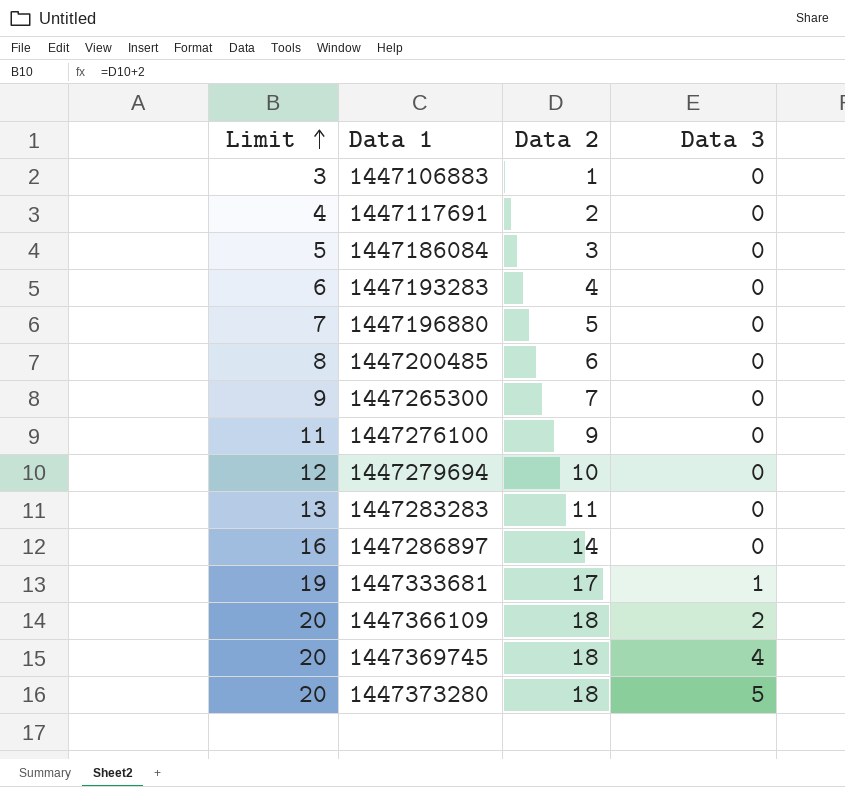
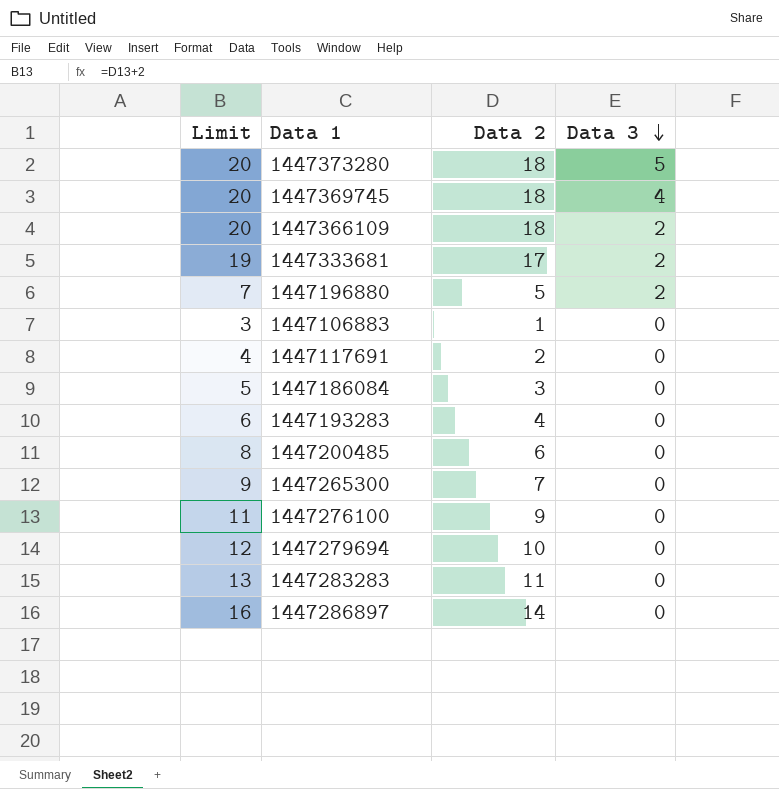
row order: Limit ascending -> Data 3 descending
1447333681 | Data 3: 1 -> 2
1447196880 | Data 3: 0 -> 2

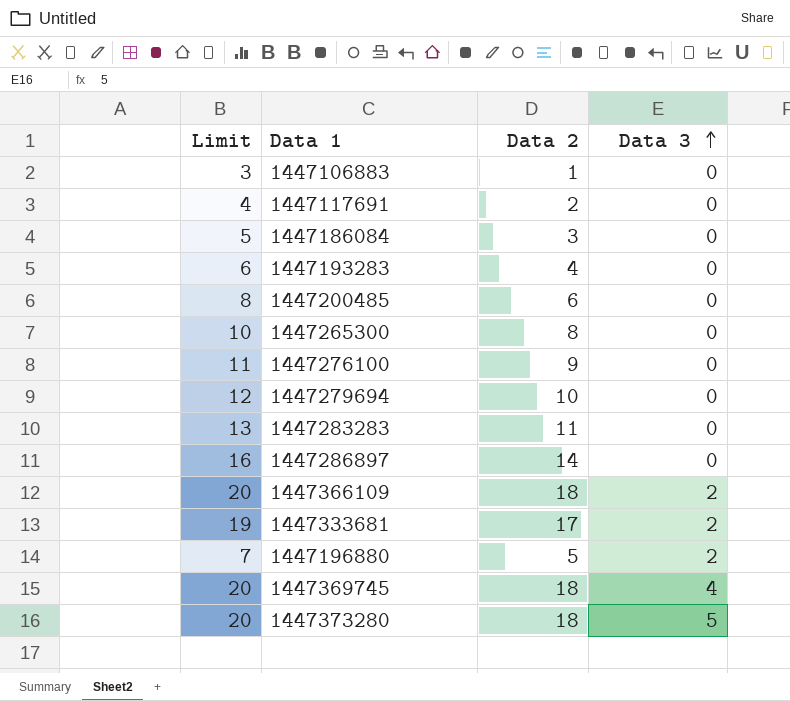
row order: Data 3 descending -> Data 3 ascending
1447265300 | Limit: 9 -> 10
1447265300 | Data 2: 7 -> 8

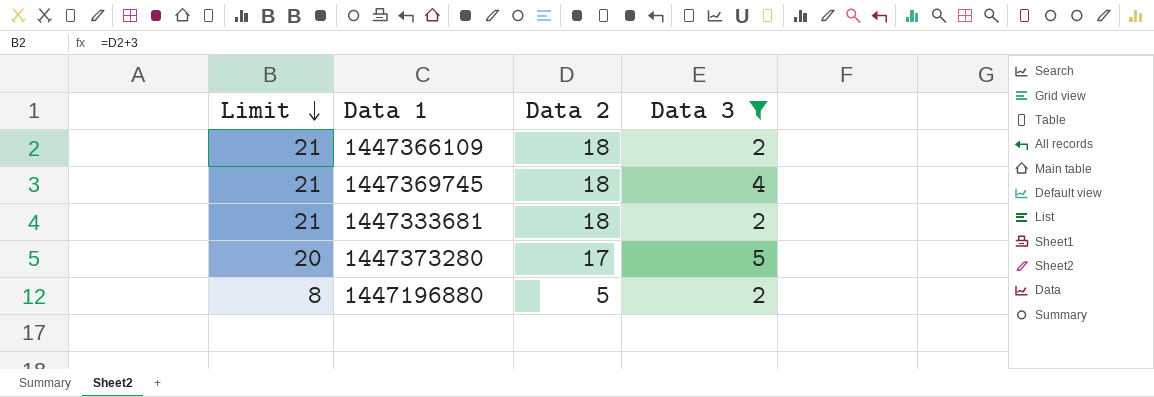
filter: none -> Data 3 != 0
row order: Data 3 ascending -> Limit descending
column Limit | formula: [Data 2] + 2 -> [Data 2] + 3
1447333681 | Data 2: 17 -> 18
1447373280 | Data 2: 18 -> 17

